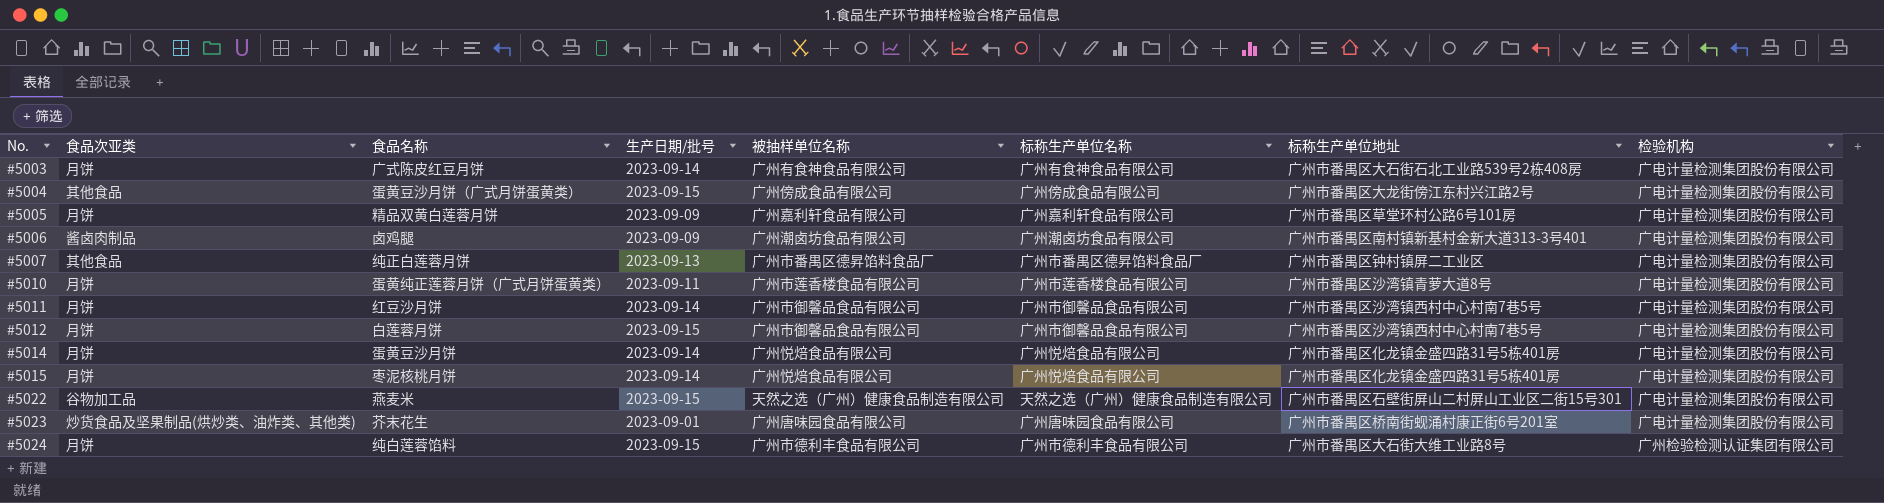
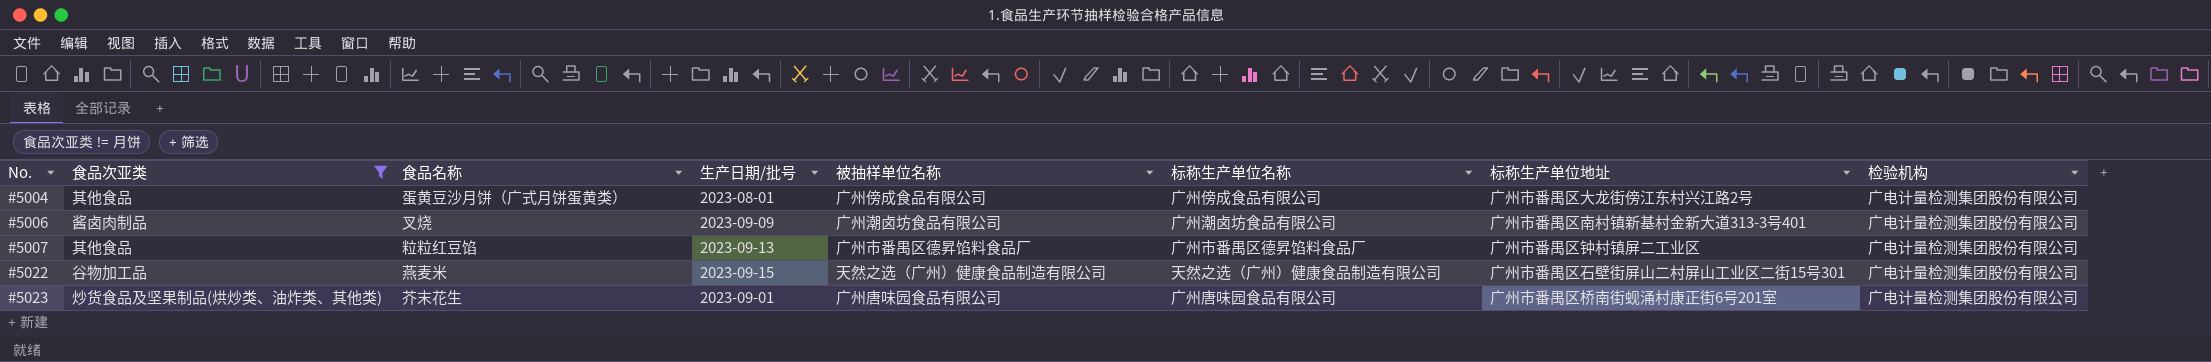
filter: none -> 食品次亚类 != 月饼
#5004 | 生产日期/批号: 2023-09-15 -> 2023-08-01
#5006 | 食品名称: 卤鸡腿 -> 叉烧
#5007 | 食品名称: 纯正白莲蓉月饼 -> 粒粒红豆馅

